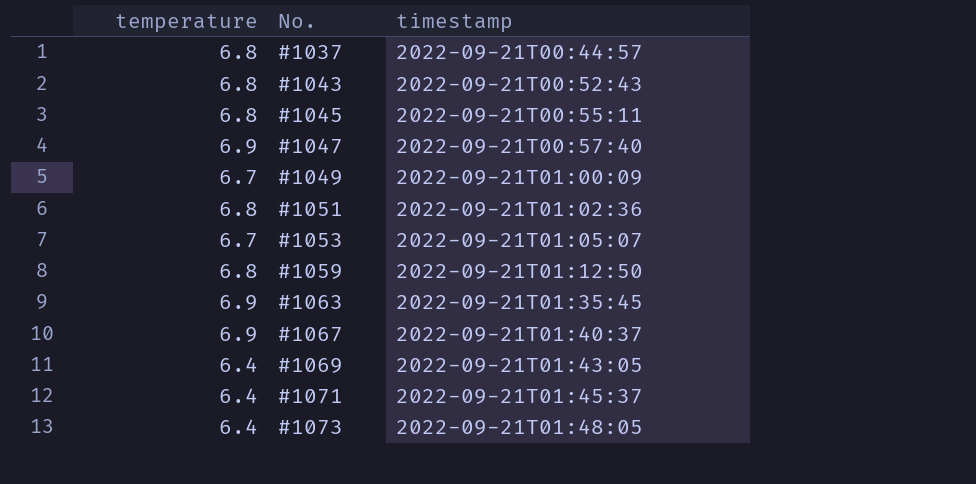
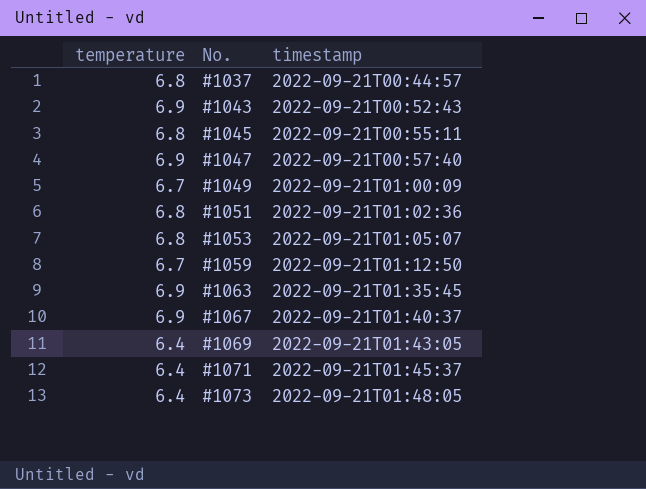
#1043 | temperature: 6.8 -> 6.9
#1053 | temperature: 6.7 -> 6.8
#1059 | temperature: 6.8 -> 6.7

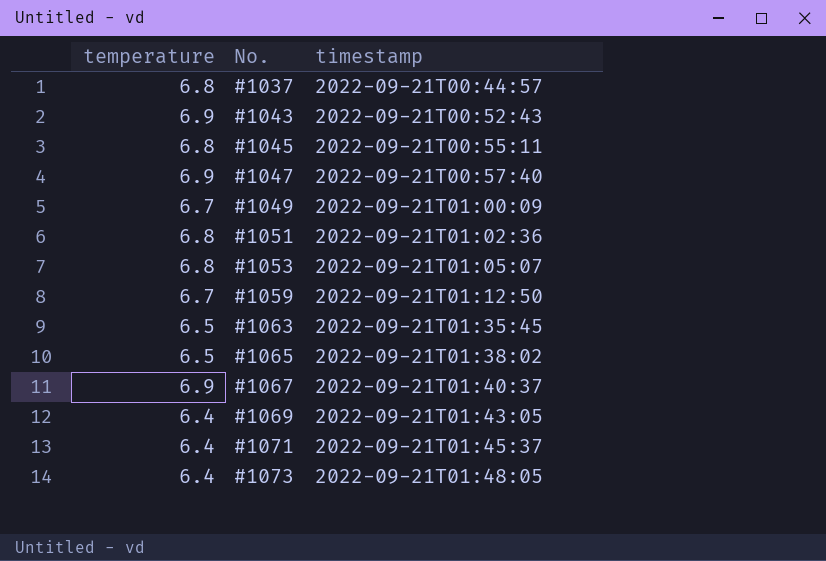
#1063 | temperature: 6.9 -> 6.5
row #1065: none -> 6.5 | 2022-09-21T01:38:02

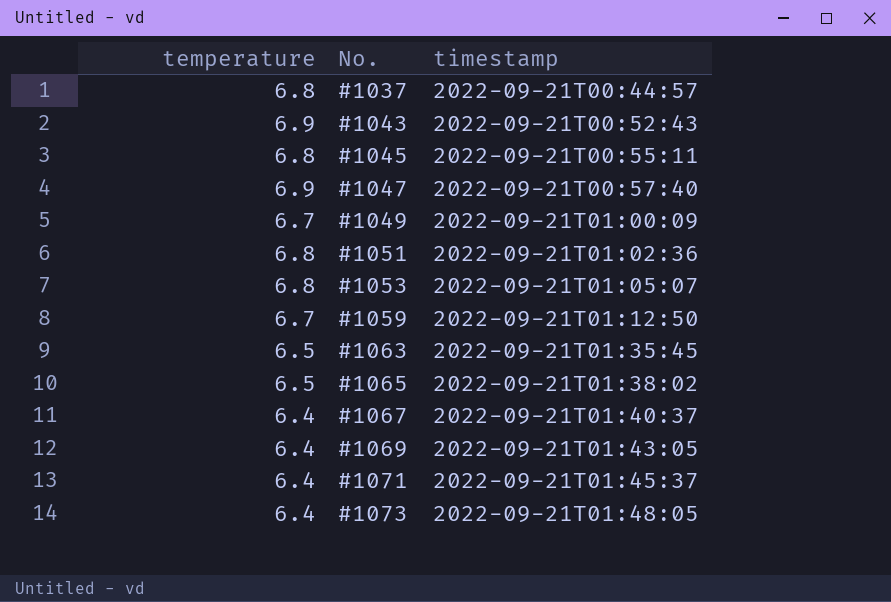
#1067 | temperature: 6.9 -> 6.4

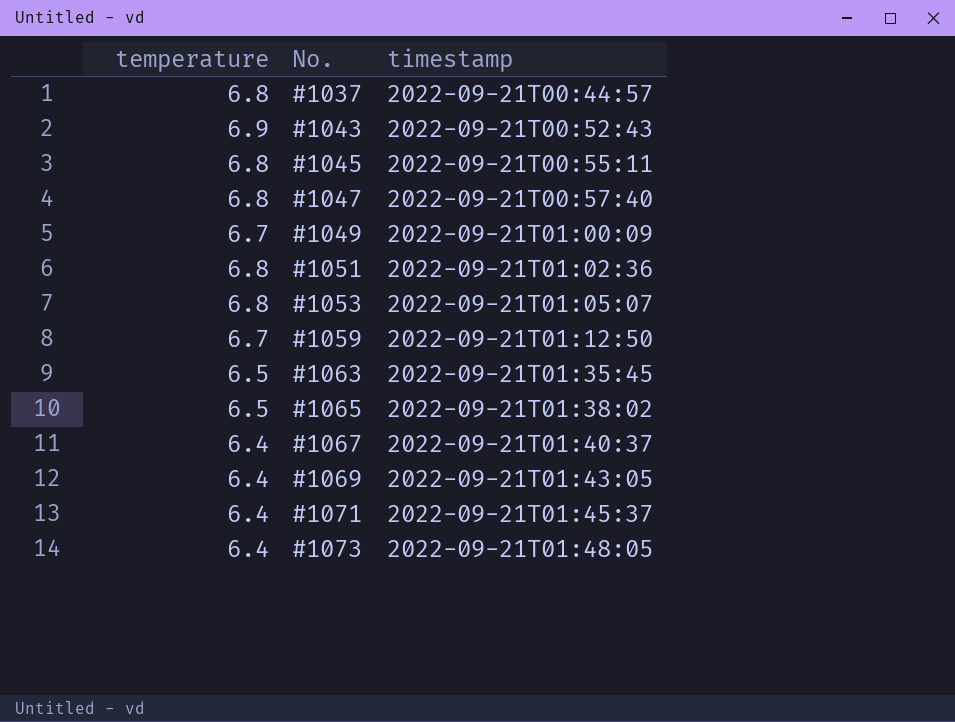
#1047 | temperature: 6.9 -> 6.8

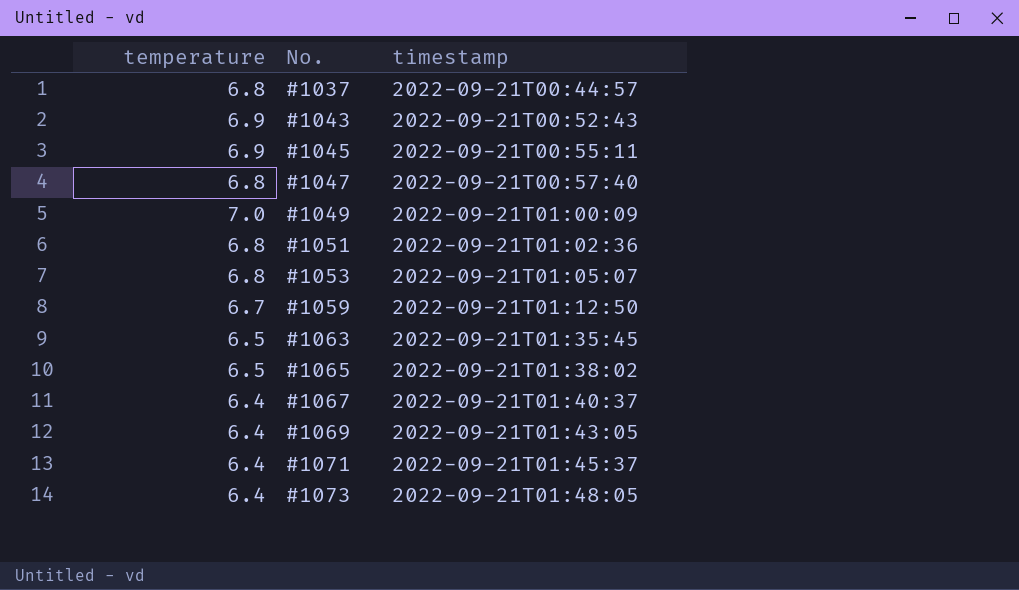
#1045 | temperature: 6.8 -> 6.9
#1049 | temperature: 6.7 -> 7.0

